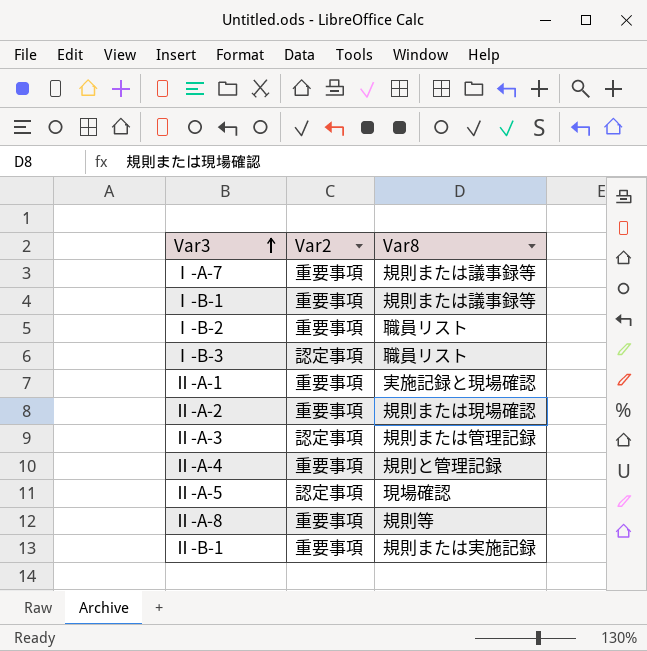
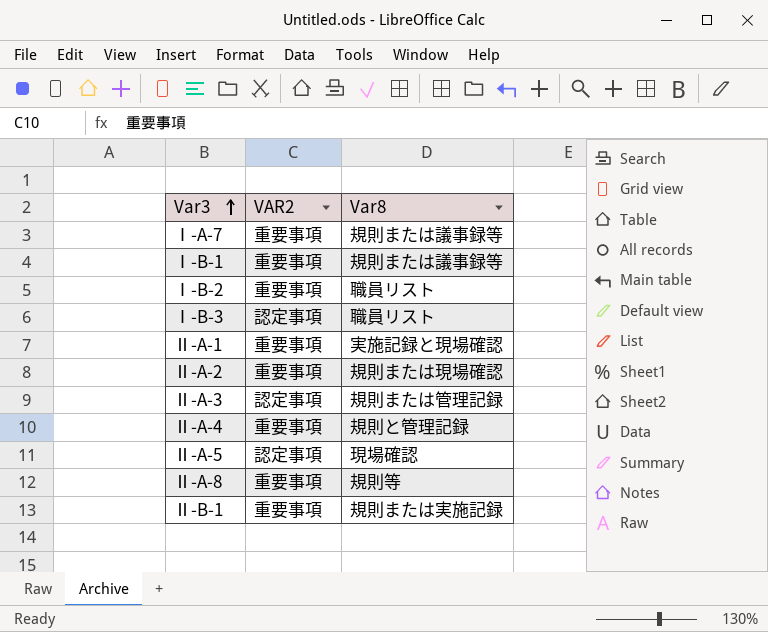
column name: Var2 -> VAR2

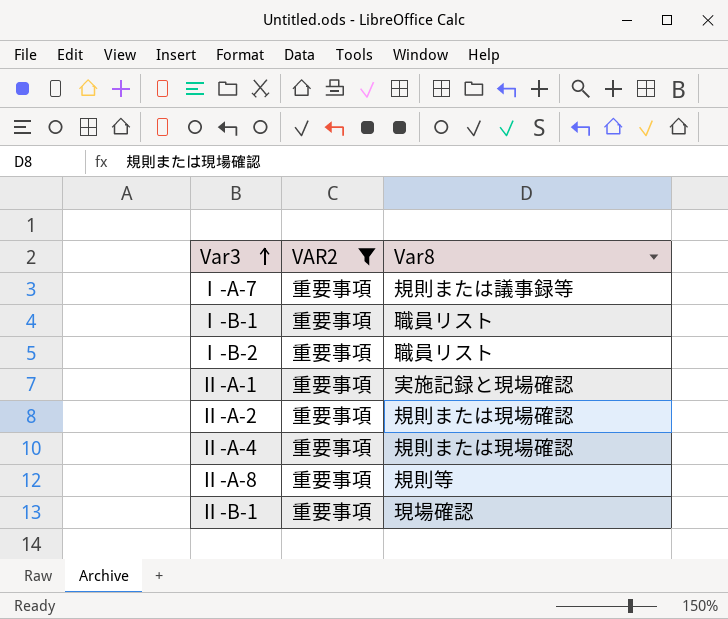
filter: none -> VAR2 = 重要事項
Ⅰ-B-1 | Var8: 規則または議事録等 -> 職員リスト
Ⅱ-A-4 | Var8: 規則と管理記録 -> 規則または現場確認
Ⅱ-B-1 | Var8: 規則または実施記録 -> 現場確認

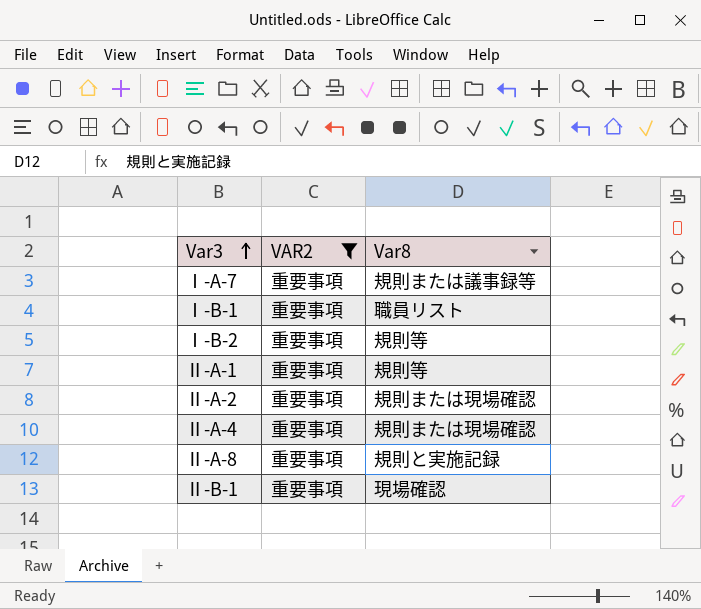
Ⅰ-B-2 | Var8: 職員リスト -> 規則等
Ⅱ-A-1 | Var8: 実施記録と現場確認 -> 規則等
Ⅱ-A-8 | Var8: 規則等 -> 規則と実施記録

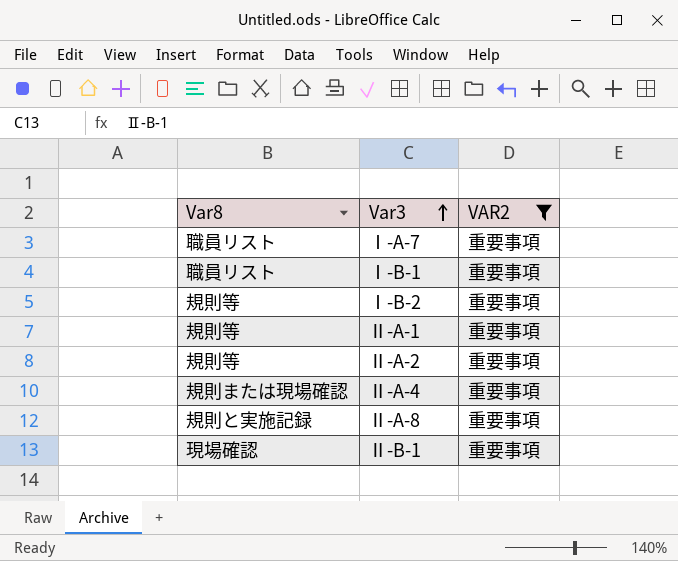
column Var8 | position: 3 -> 1
Ⅰ-A-7 | Var8: 規則または議事録等 -> 職員リスト
Ⅱ-A-2 | Var8: 規則または現場確認 -> 規則等

